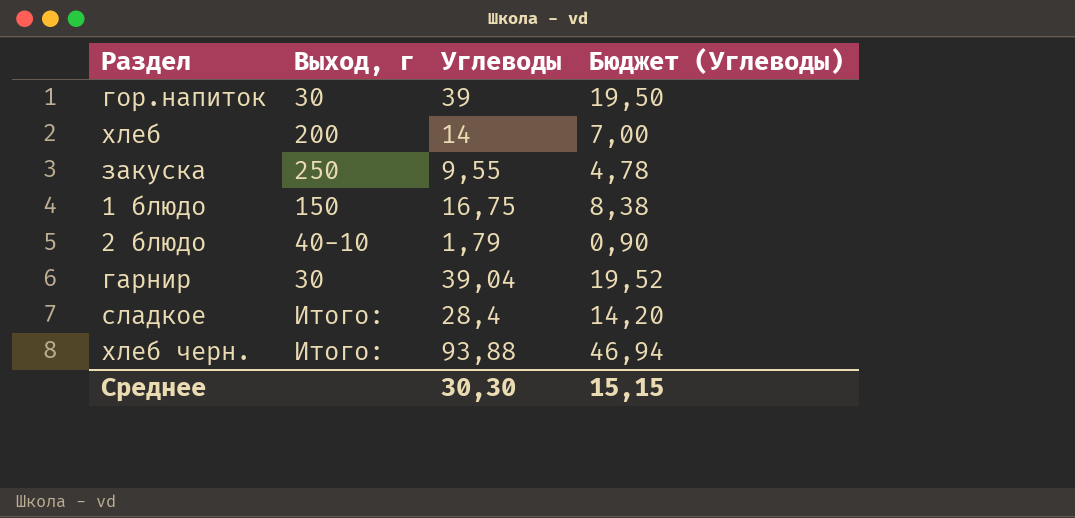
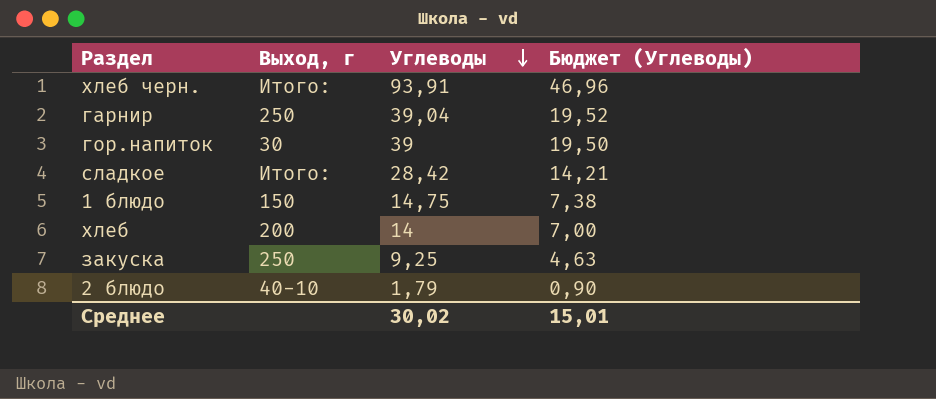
row order: none -> Углеводы descending
хлеб черн. | Углеводы: 93,88 -> 93,91
хлеб черн. | Бюджет (Углеводы): 46,94 -> 46,96
гарнир | Выход, г: 30 -> 250
сладкое | Углеводы: 28,4 -> 28,42
сладкое | Бюджет (Углеводы): 14,20 -> 14,21
1 блюдо | Углеводы: 16,75 -> 14,75
1 блюдо | Бюджет (Углеводы): 8,38 -> 7,38
закуска | Углеводы: 9,55 -> 9,25
закуска | Бюджет (Углеводы): 4,78 -> 4,63
Среднее | Углеводы: 30,30 -> 30,02
Среднее | Бюджет (Углеводы): 15,15 -> 15,01

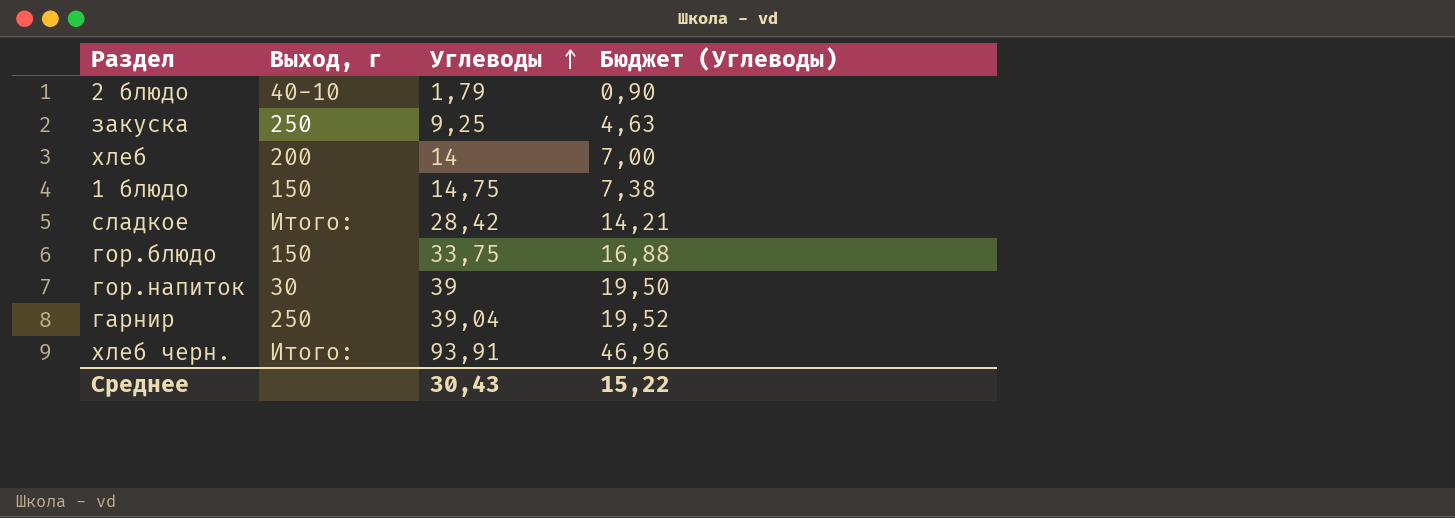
row order: Углеводы descending -> Углеводы ascending
row гор.блюдо: none -> 150 | 33,75 | 16,88
Среднее | Углеводы: 30,02 -> 30,43
Среднее | Бюджет (Углеводы): 15,01 -> 15,22

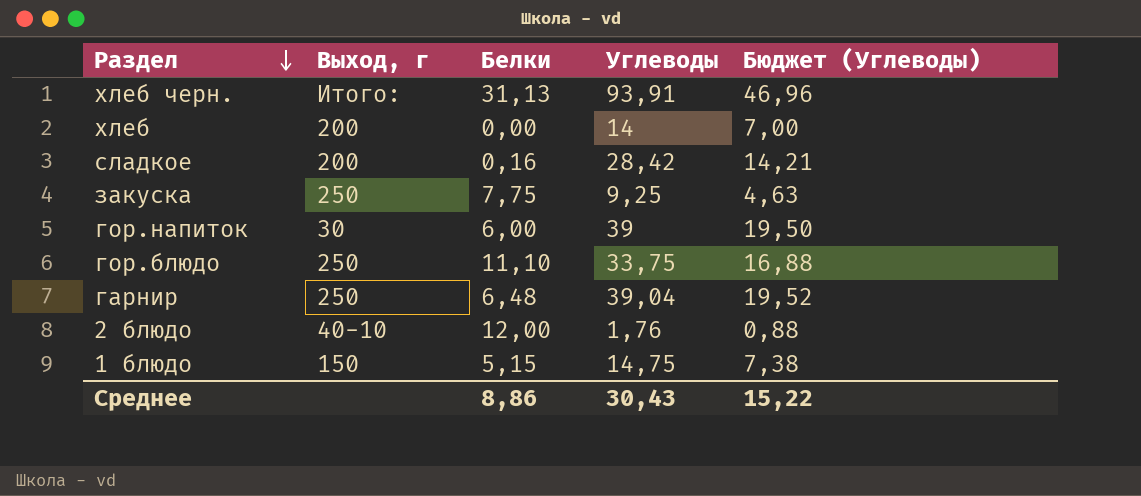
row order: Углеводы ascending -> Раздел descending
column Белки | position: none -> 3
сладкое | Выход, г: Итого: -> 200
гор.блюдо | Выход, г: 150 -> 250
2 блюдо | Углеводы: 1,79 -> 1,76
2 блюдо | Бюджет (Углеводы): 0,90 -> 0,88

